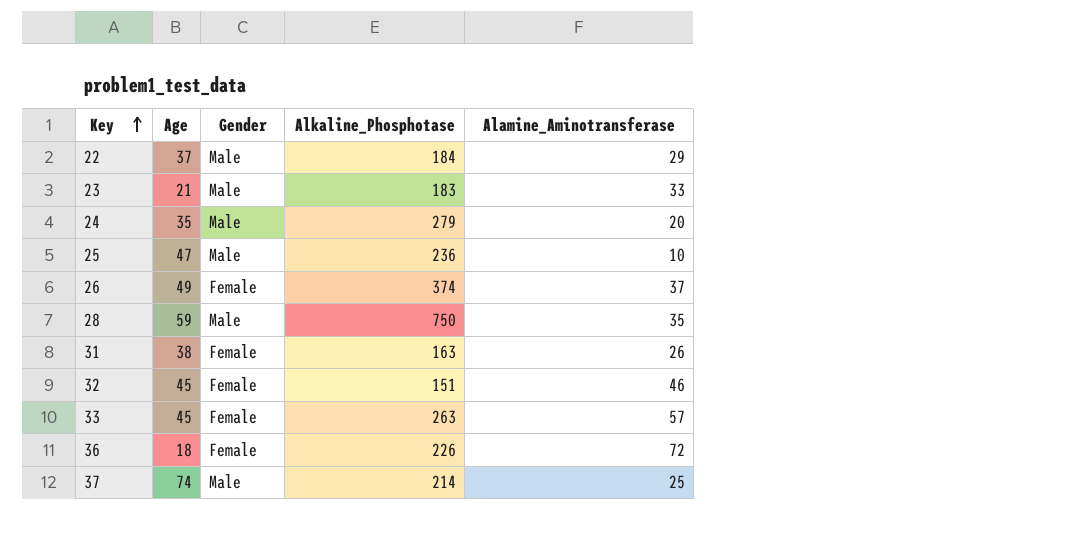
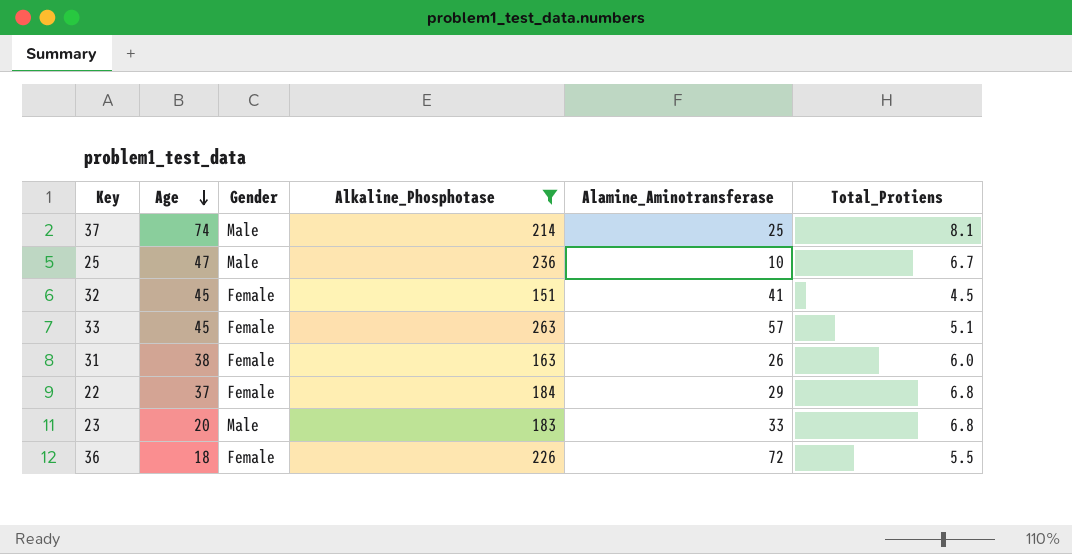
filter: none -> Alkaline_Phosphotase <= 263
row order: Key ascending -> Age descending
column Total_Protiens | position: none -> 6
32 | Alamine_Aminotransferase: 46 -> 41
22 | Gender: Male -> Female
23 | Age: 21 -> 20

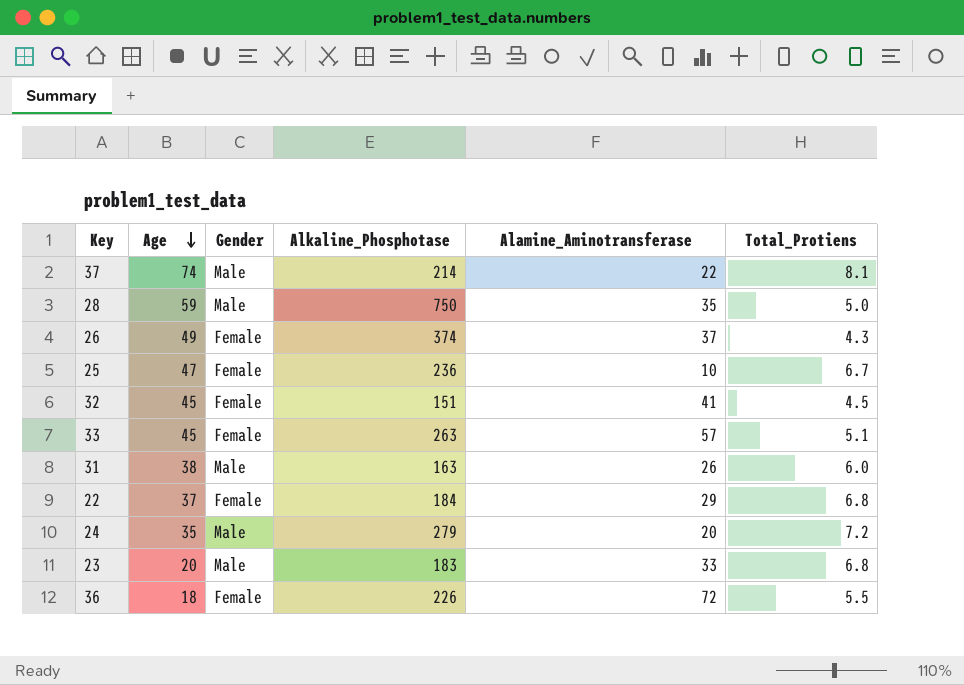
filter: Alkaline_Phosphotase <= 263 -> none
37 | Alamine_Aminotransferase: 25 -> 22
25 | Gender: Male -> Female
31 | Gender: Female -> Male

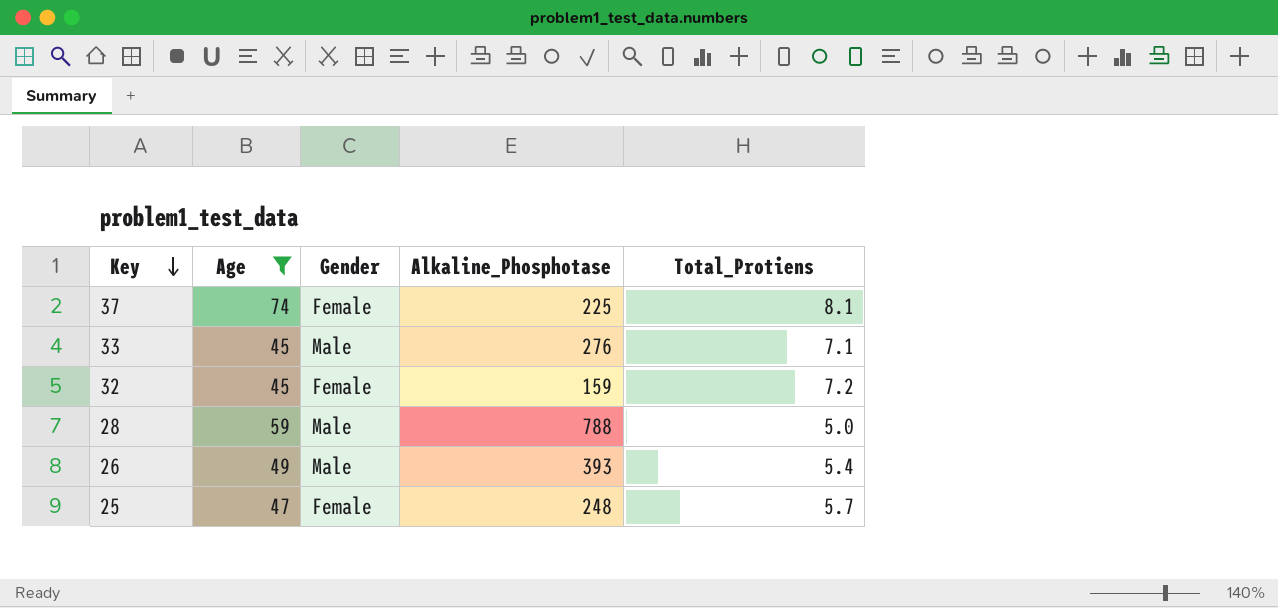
filter: none -> Age >= 45
row order: Age descending -> Key descending
column Alamine_Aminotransferase | position: 5 -> none
37 | Gender: Male -> Female
37 | Alkaline_Phosphotase: 214 -> 225
33 | Gender: Female -> Male
33 | Alkaline_Phosphotase: 263 -> 276
33 | Total_Protiens: 5.1 -> 7.1
32 | Alkaline_Phosphotase: 151 -> 159
32 | Total_Protiens: 4.5 -> 7.2
28 | Alkaline_Phosphotase: 750 -> 788
26 | Gender: Female -> Male
26 | Alkaline_Phosphotase: 374 -> 393
26 | Total_Protiens: 4.3 -> 5.4
25 | Alkaline_Phosphotase: 236 -> 248
25 | Total_Protiens: 6.7 -> 5.7

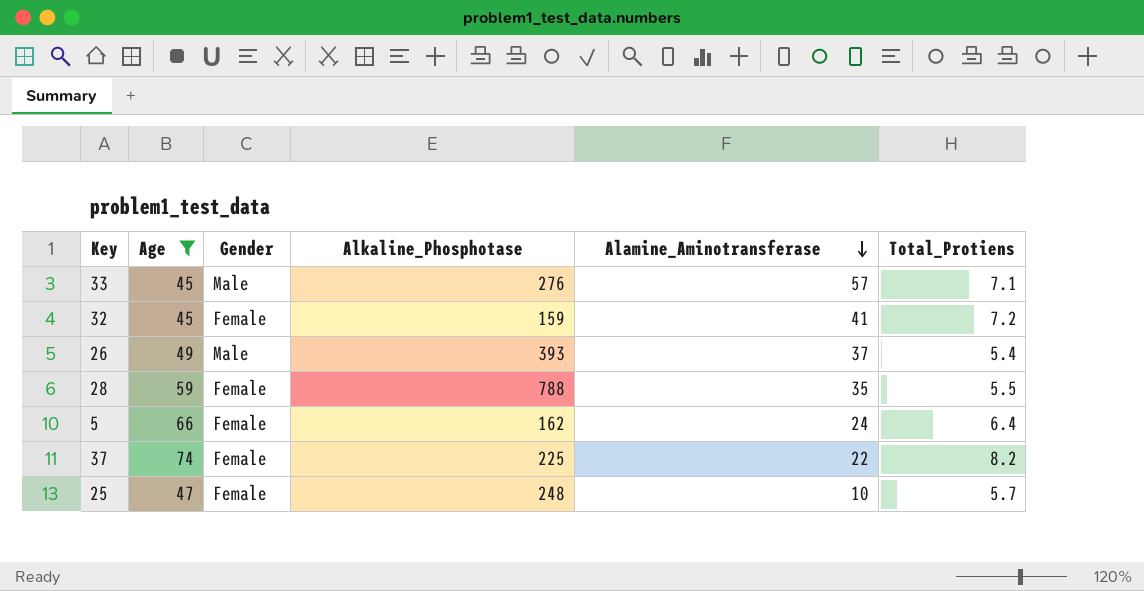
row order: Key descending -> Alamine_Aminotransferase descending
column Alamine_Aminotransferase | position: none -> 5
28 | Gender: Male -> Female
28 | Total_Protiens: 5.0 -> 5.5
row 5: none -> 66 | Female | 162 | 24 | 6.4
37 | Total_Protiens: 8.1 -> 8.2

